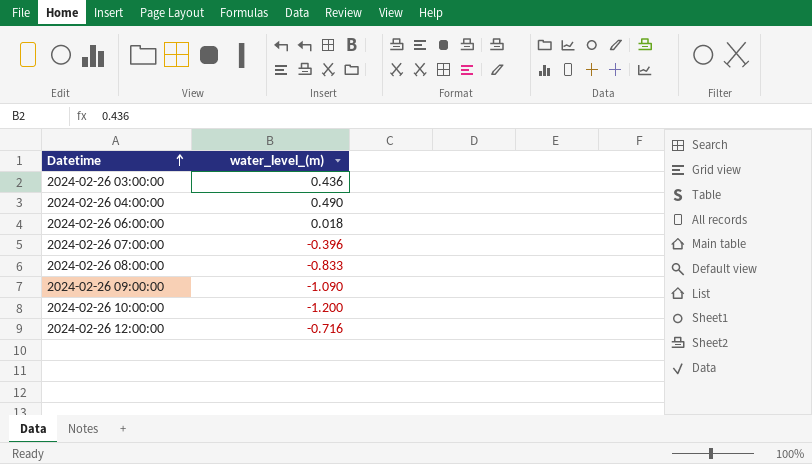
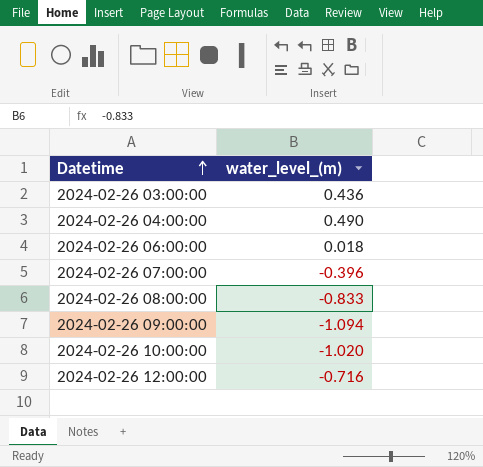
2024-02-26 09:00:00 | water_level_(m): -1.090 -> -1.094
2024-02-26 10:00:00 | water_level_(m): -1.200 -> -1.020

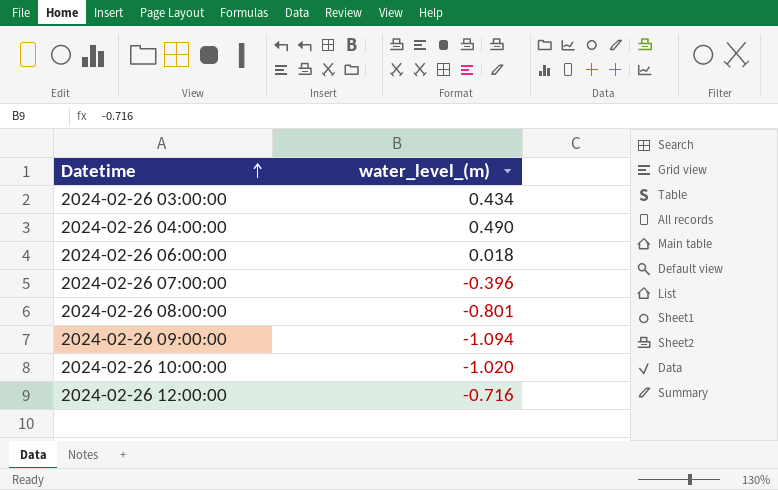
2024-02-26 03:00:00 | water_level_(m): 0.436 -> 0.434
2024-02-26 08:00:00 | water_level_(m): -0.833 -> -0.801

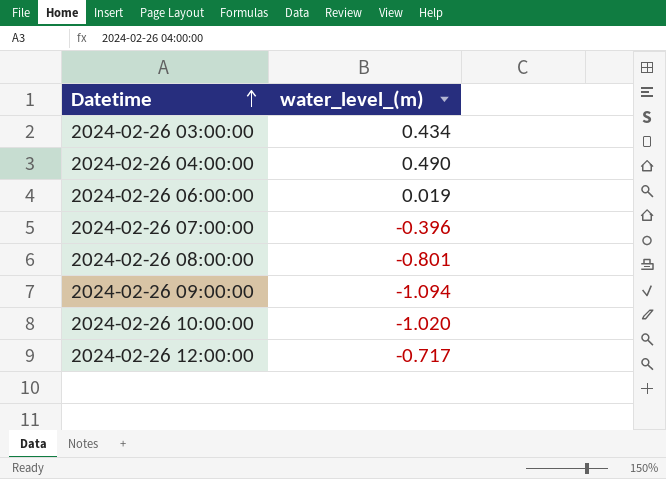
2024-02-26 06:00:00 | water_level_(m): 0.018 -> 0.019
2024-02-26 12:00:00 | water_level_(m): -0.716 -> -0.717

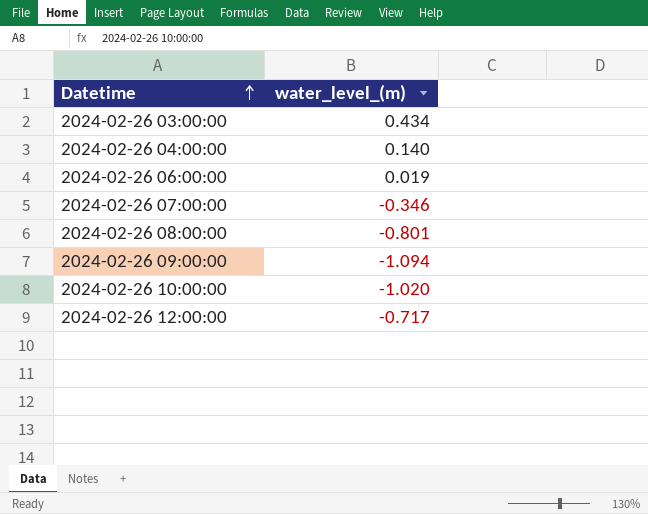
2024-02-26 04:00:00 | water_level_(m): 0.490 -> 0.140
2024-02-26 07:00:00 | water_level_(m): -0.396 -> -0.346

